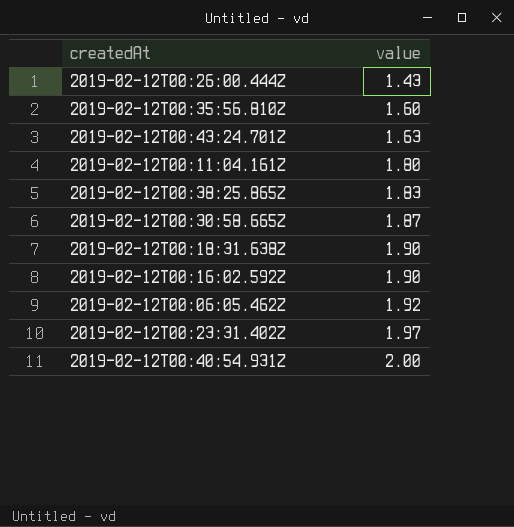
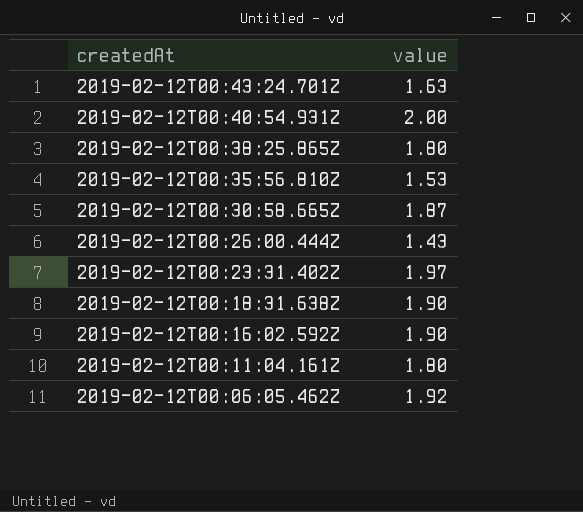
row order: value ascending -> createdAt descending
2019-02-12T00:38:25.865Z | value: 1.83 -> 1.80
2019-02-12T00:35:56.810Z | value: 1.60 -> 1.53

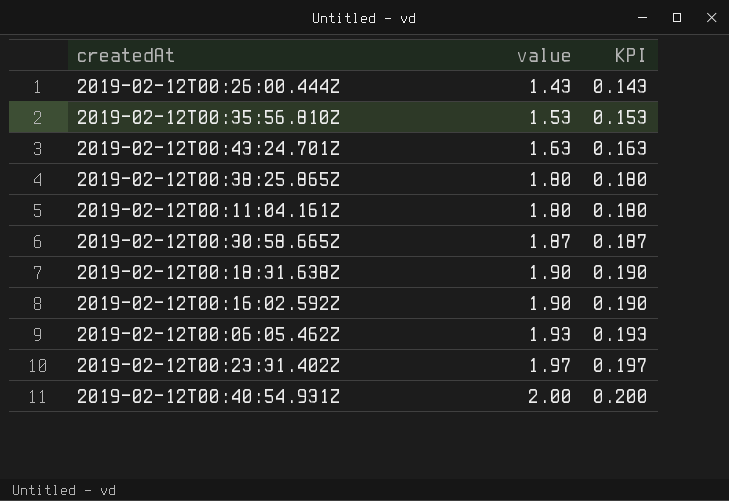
row order: createdAt descending -> value ascending
column KPI | formula: none -> [value] * 0.1
2019-02-12T00:06:05.462Z | value: 1.92 -> 1.93

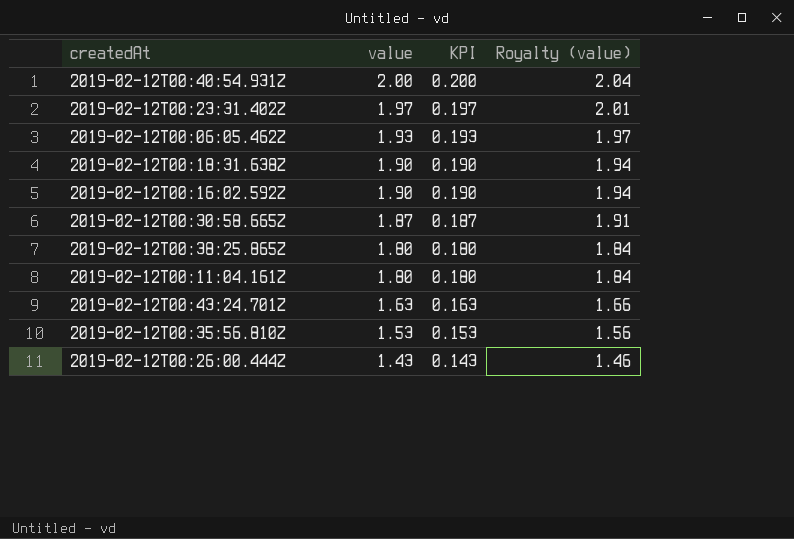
row order: value ascending -> value descending
column Royalty (value) | formula: none -> [value] * 1.02

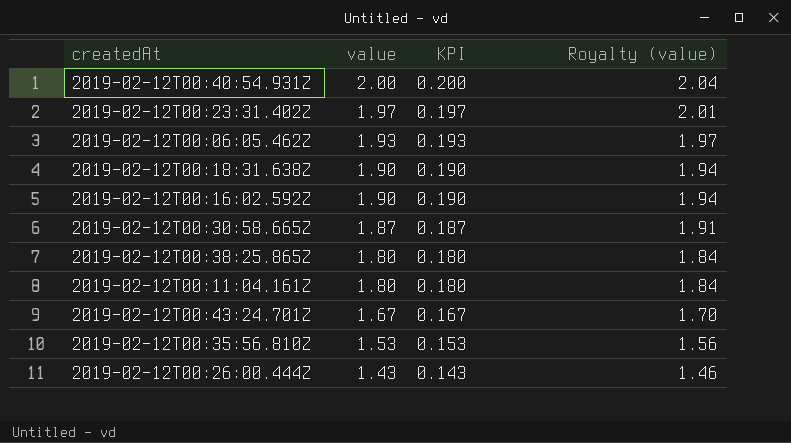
2019-02-12T00:43:24.701Z | value: 1.63 -> 1.67
2019-02-12T00:43:24.701Z | KPI: 0.163 -> 0.167
2019-02-12T00:43:24.701Z | Royalty (value): 1.66 -> 1.70

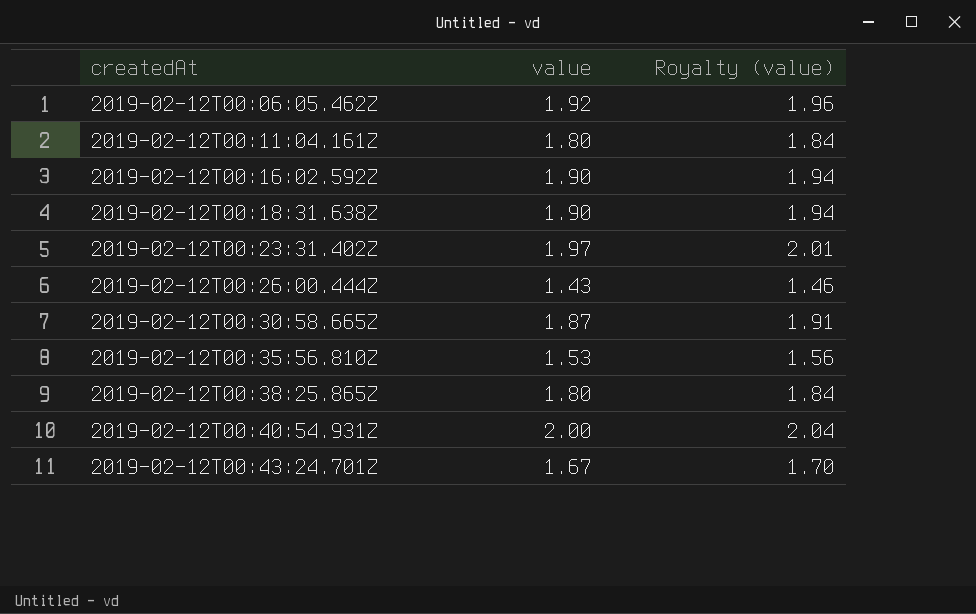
row order: value descending -> createdAt ascending
column KPI | formula: [value] * 0.1 -> none
2019-02-12T00:06:05.462Z | value: 1.93 -> 1.92
2019-02-12T00:06:05.462Z | Royalty (value): 1.97 -> 1.96

